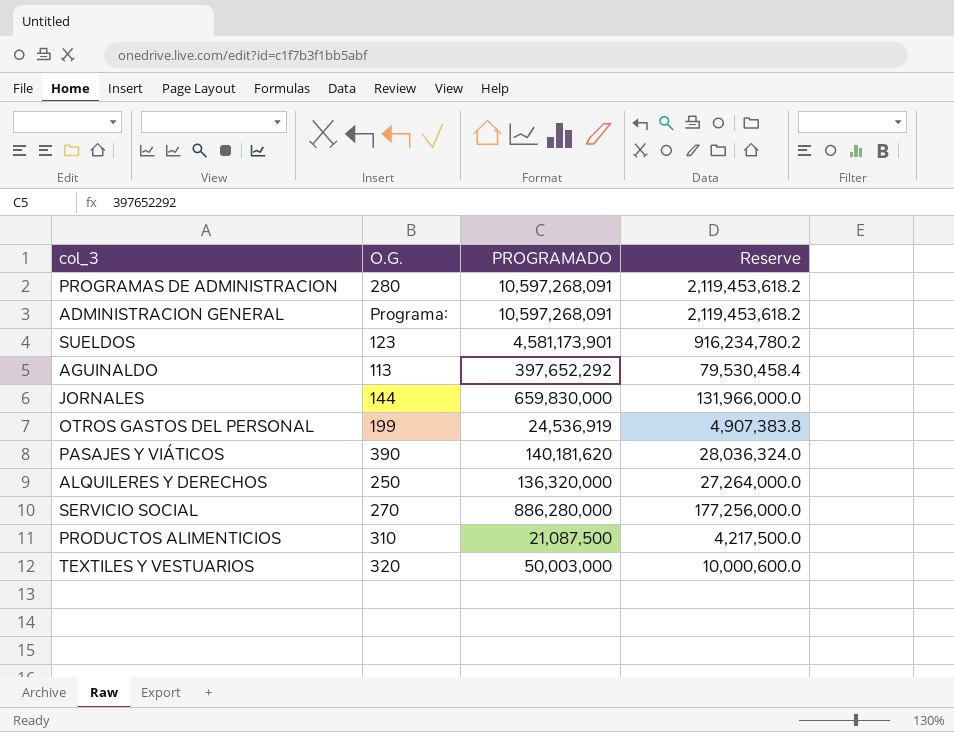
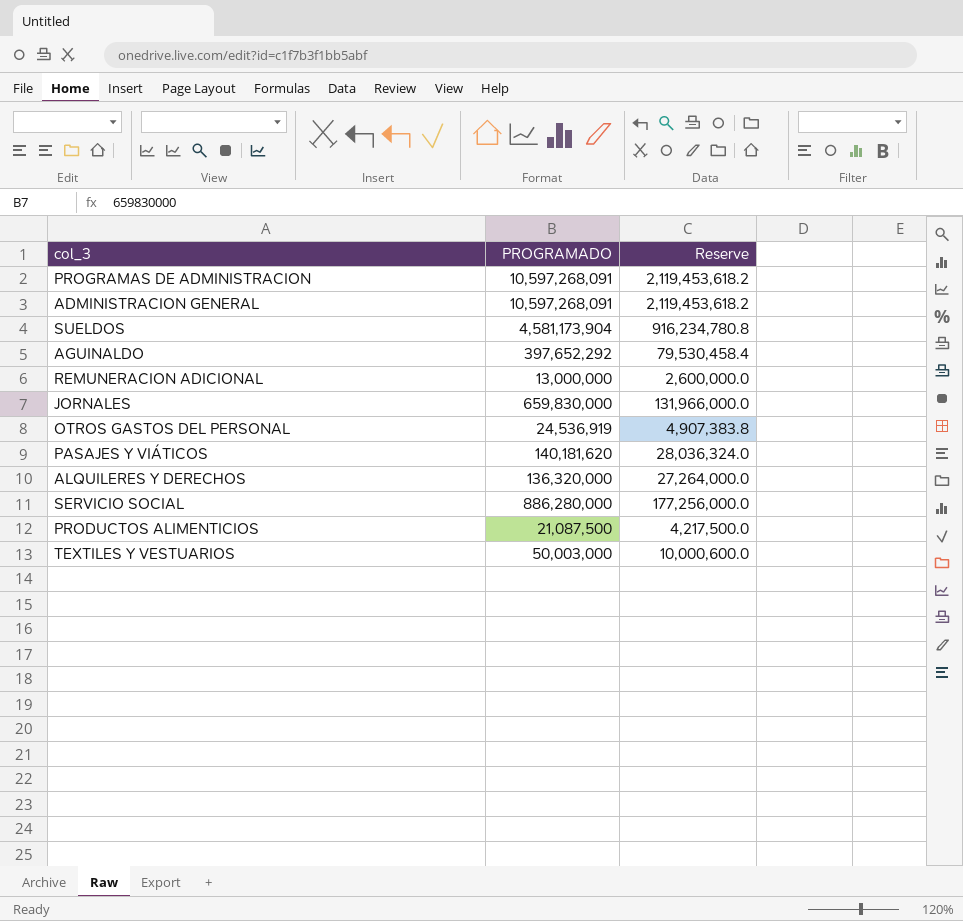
column O.G. | position: 2 -> none
SUELDOS | PROGRAMADO: 4,581,173,901 -> 4,581,173,904
SUELDOS | Reserve: 916,234,780.2 -> 916,234,780.8
row REMUNERACION ADICIONAL: none -> 13,000,000 | 2,600,000.0

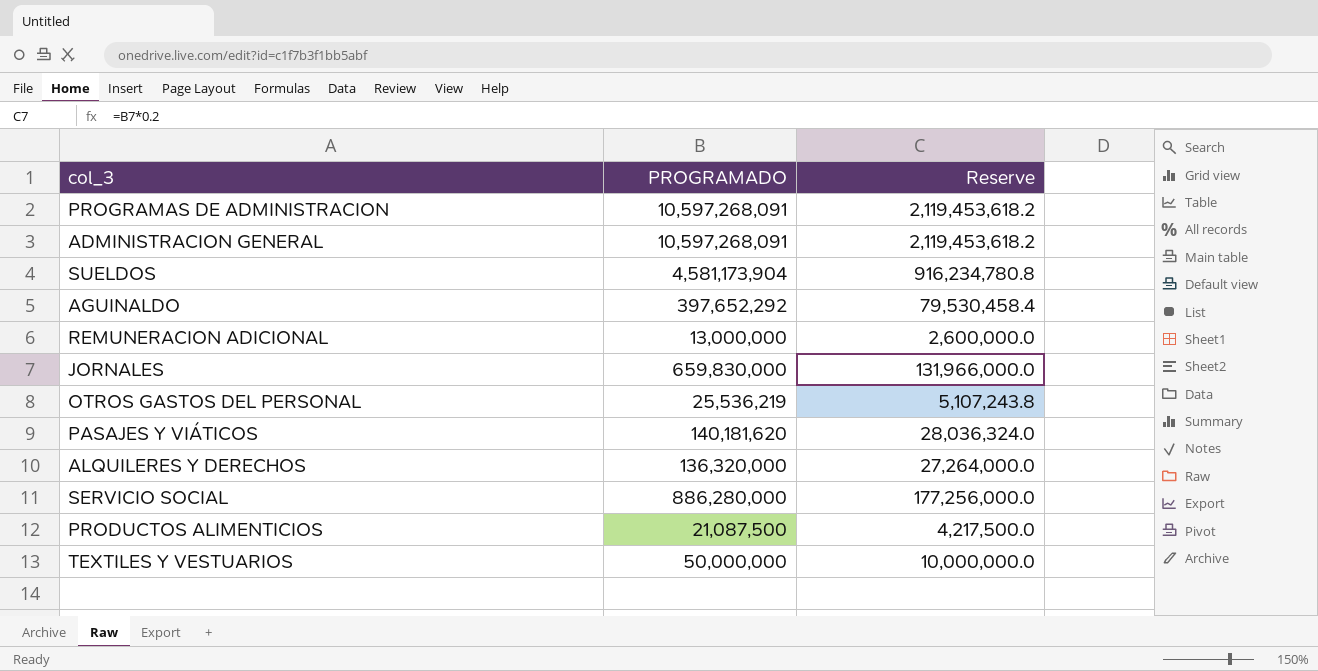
OTROS GASTOS DEL PERSONAL | PROGRAMADO: 24,536,919 -> 25,536,219
OTROS GASTOS DEL PERSONAL | Reserve: 4,907,383.8 -> 5,107,243.8
TEXTILES Y VESTUARIOS | PROGRAMADO: 50,003,000 -> 50,000,000
TEXTILES Y VESTUARIOS | Reserve: 10,000,600.0 -> 10,000,000.0

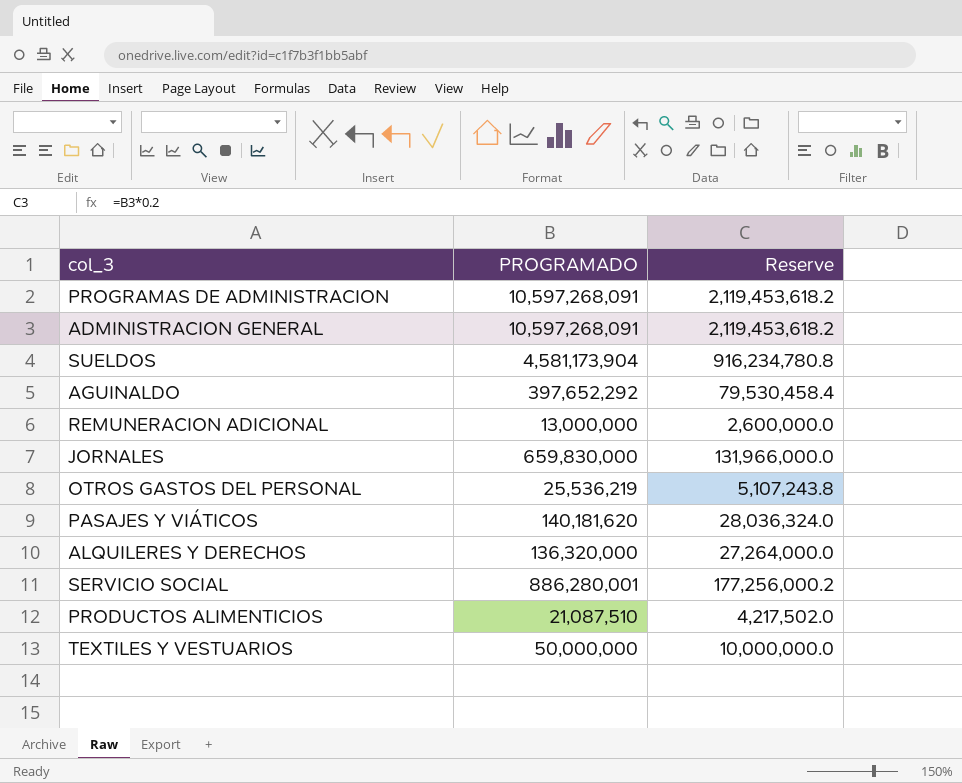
SERVICIO SOCIAL | PROGRAMADO: 886,280,000 -> 886,280,001
SERVICIO SOCIAL | Reserve: 177,256,000.0 -> 177,256,000.2
PRODUCTOS ALIMENTICIOS | PROGRAMADO: 21,087,500 -> 21,087,510
PRODUCTOS ALIMENTICIOS | Reserve: 4,217,500.0 -> 4,217,502.0

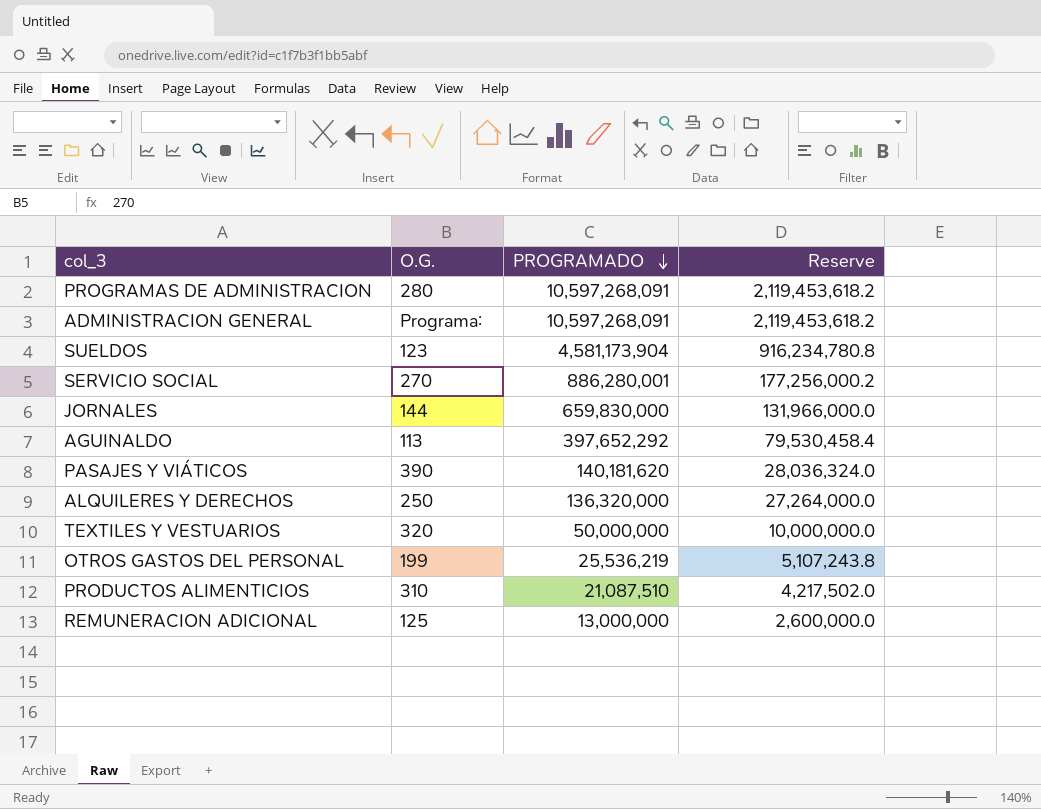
row order: none -> PROGRAMADO descending
column O.G. | position: none -> 2

